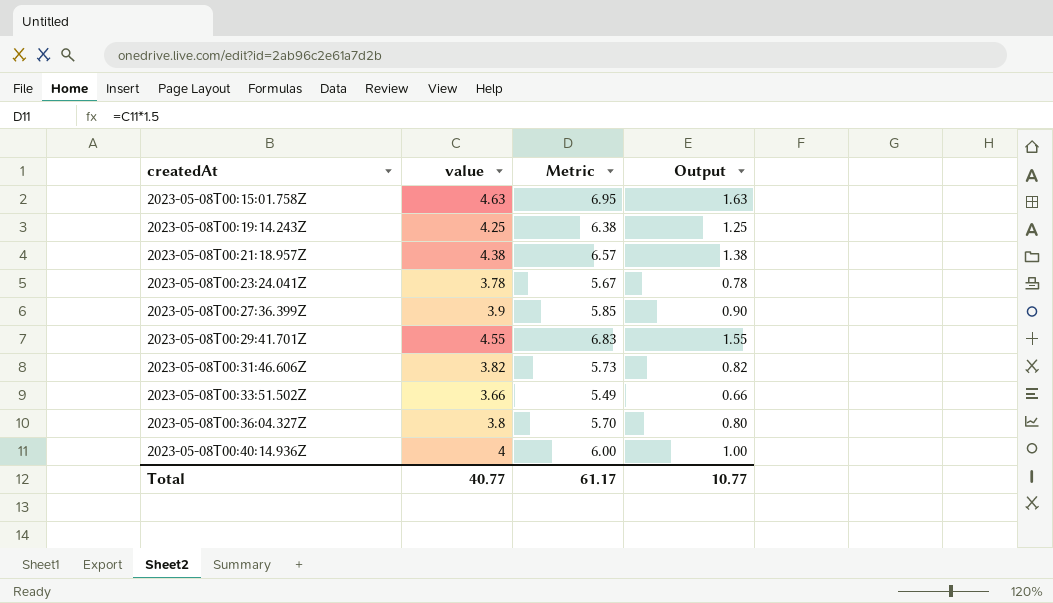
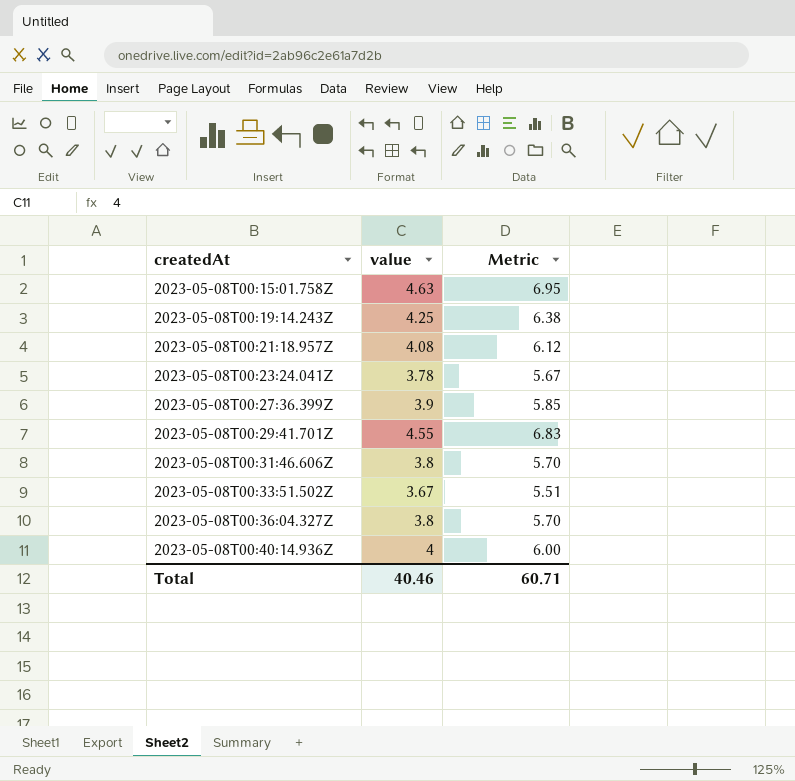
column Output | formula: [value] - 3 -> none
2023-05-08T00:21:18.957Z | value: 4.38 -> 4.08
2023-05-08T00:21:18.957Z | Metric: 6.57 -> 6.12
2023-05-08T00:31:46.606Z | value: 3.82 -> 3.8
2023-05-08T00:31:46.606Z | Metric: 5.73 -> 5.70
2023-05-08T00:33:51.502Z | value: 3.66 -> 3.67
2023-05-08T00:33:51.502Z | Metric: 5.49 -> 5.51
Total | value: 40.77 -> 40.46
Total | Metric: 61.17 -> 60.71

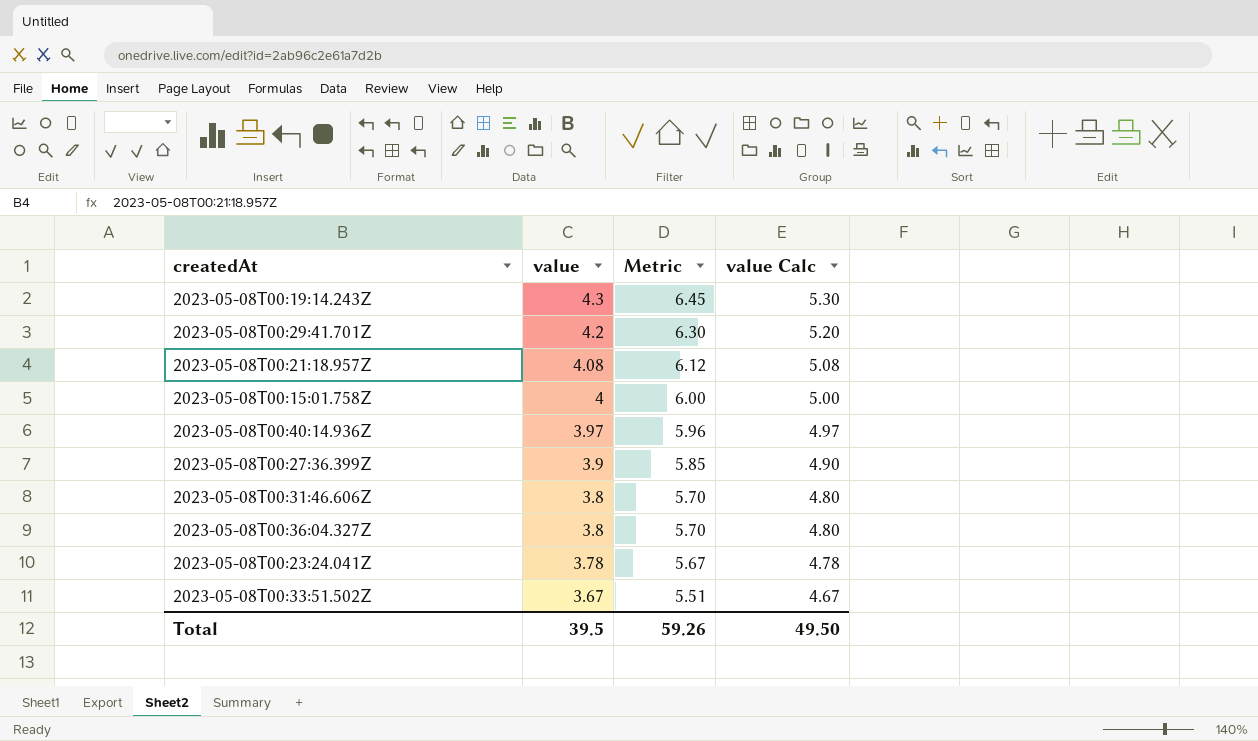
row order: createdAt ascending -> value descending
column value Calc | formula: none -> [value] + 1
2023-05-08T00:19:14.243Z | value: 4.25 -> 4.3
2023-05-08T00:19:14.243Z | Metric: 6.38 -> 6.45
2023-05-08T00:29:41.701Z | value: 4.55 -> 4.2
2023-05-08T00:29:41.701Z | Metric: 6.83 -> 6.30
2023-05-08T00:15:01.758Z | value: 4.63 -> 4
2023-05-08T00:15:01.758Z | Metric: 6.95 -> 6.00
2023-05-08T00:40:14.936Z | value: 4 -> 3.97
2023-05-08T00:40:14.936Z | Metric: 6.00 -> 5.96
Total | value: 40.46 -> 39.5
Total | Metric: 60.71 -> 59.26

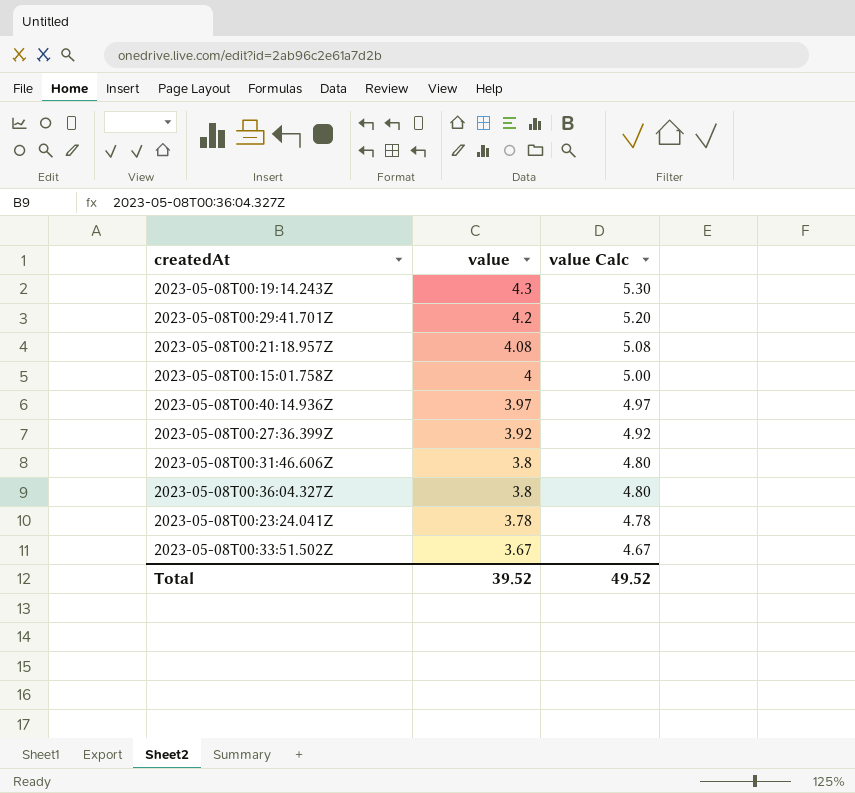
column Metric | formula: [value] * 1.5 -> none
2023-05-08T00:27:36.399Z | value: 3.9 -> 3.92
2023-05-08T00:27:36.399Z | value Calc: 4.90 -> 4.92
Total | value: 39.5 -> 39.52
Total | value Calc: 49.50 -> 49.52

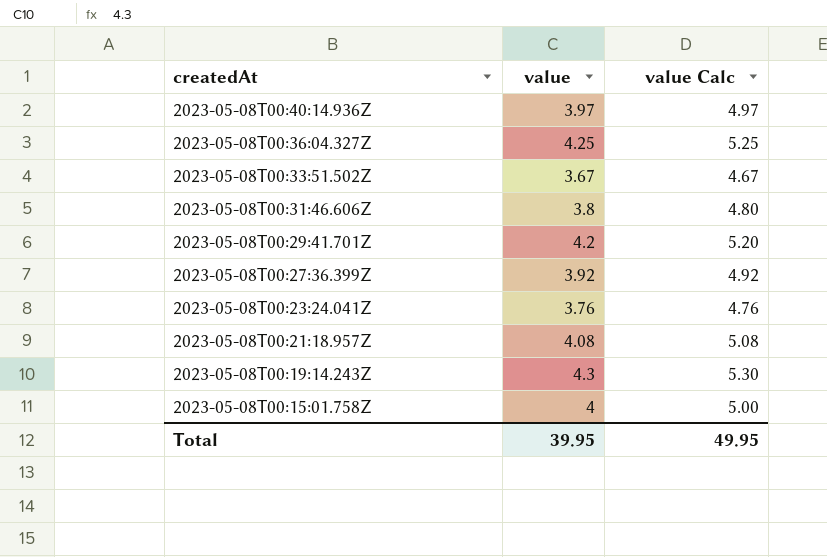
row order: value descending -> createdAt descending
2023-05-08T00:36:04.327Z | value: 3.8 -> 4.25
2023-05-08T00:36:04.327Z | value Calc: 4.80 -> 5.25
2023-05-08T00:23:24.041Z | value: 3.78 -> 3.76
2023-05-08T00:23:24.041Z | value Calc: 4.78 -> 4.76
Total | value: 39.52 -> 39.95
Total | value Calc: 49.52 -> 49.95

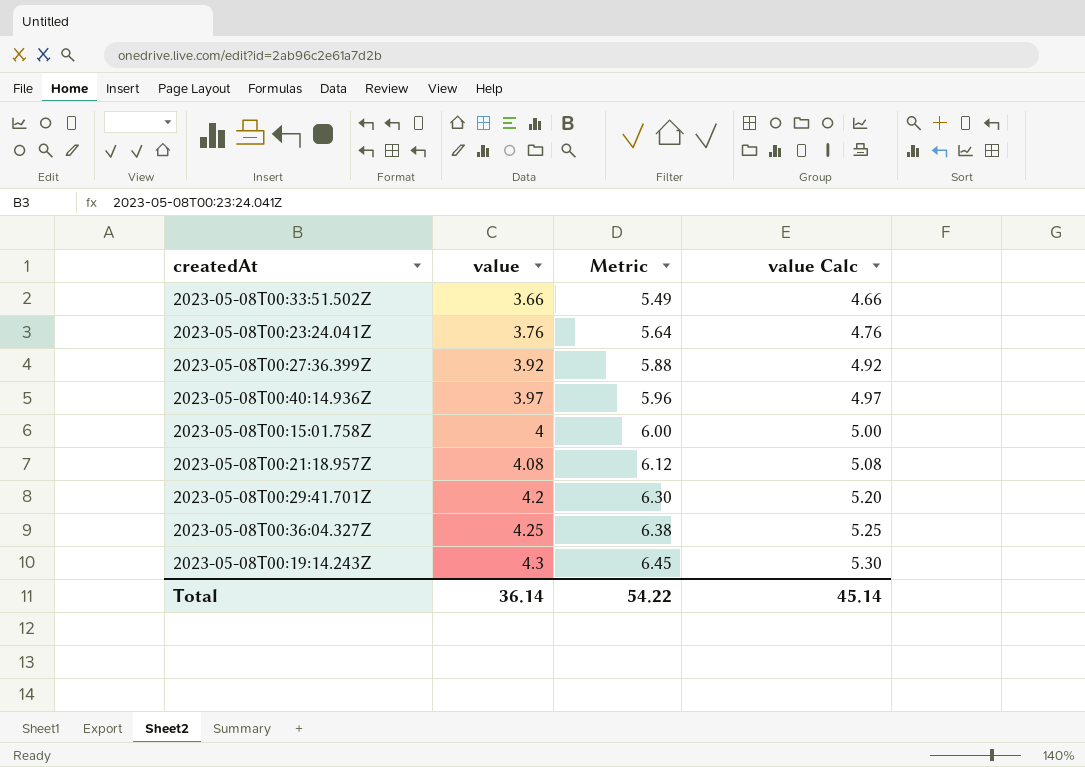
row order: createdAt descending -> value ascending
column Metric | formula: none -> [value] * 1.5
row 2023-05-08T00:31:46.606Z: 3.8 | 4.80 -> none
2023-05-08T00:33:51.502Z | value: 3.67 -> 3.66
2023-05-08T00:33:51.502Z | value Calc: 4.67 -> 4.66
Total | value: 39.95 -> 36.14
Total | value Calc: 49.95 -> 45.14

